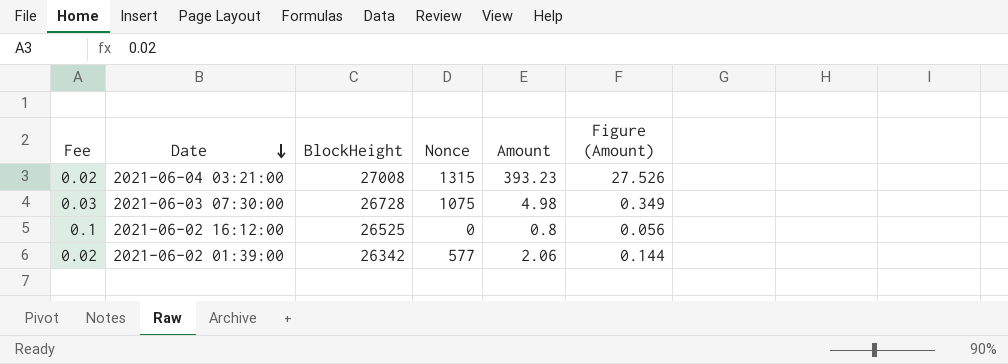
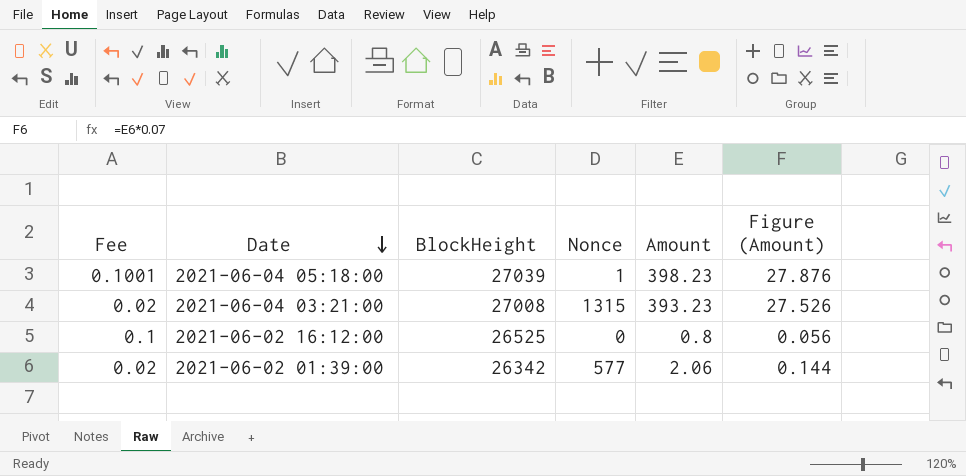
row 2021-06-03 07:30:00: 0.03 | 26728 | 1075 | 4.98 | 0.349 -> none
row 2021-06-04 05:18:00: none -> 0.1001 | 27039 | 1 | 398.23 | 27.876

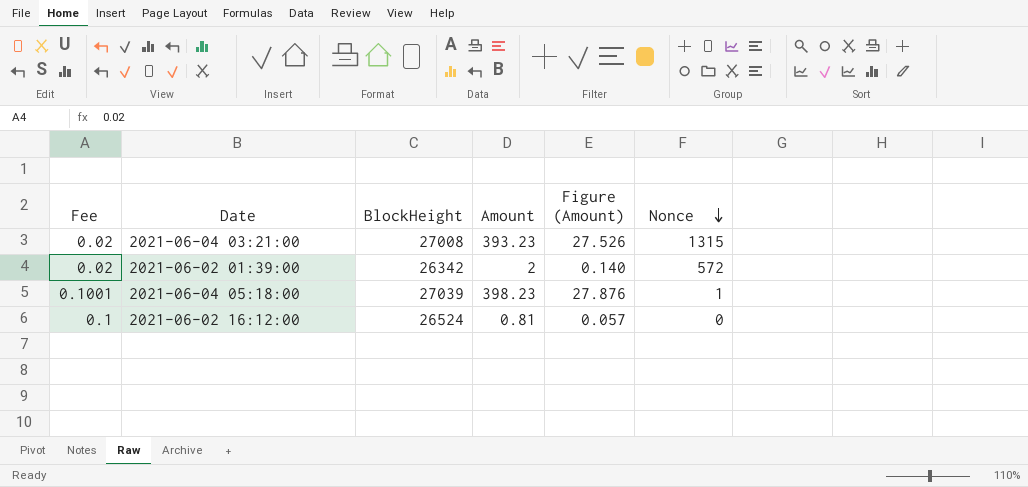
row order: Date descending -> Nonce descending
column Nonce | position: 4 -> 6
2021-06-02 01:39:00 | Amount: 2.06 -> 2
2021-06-02 01:39:00 | Figure (Amount): 0.144 -> 0.140
2021-06-02 01:39:00 | Nonce: 577 -> 572
2021-06-02 16:12:00 | BlockHeight: 26525 -> 26524
2021-06-02 16:12:00 | Amount: 0.8 -> 0.81
2021-06-02 16:12:00 | Figure (Amount): 0.056 -> 0.057

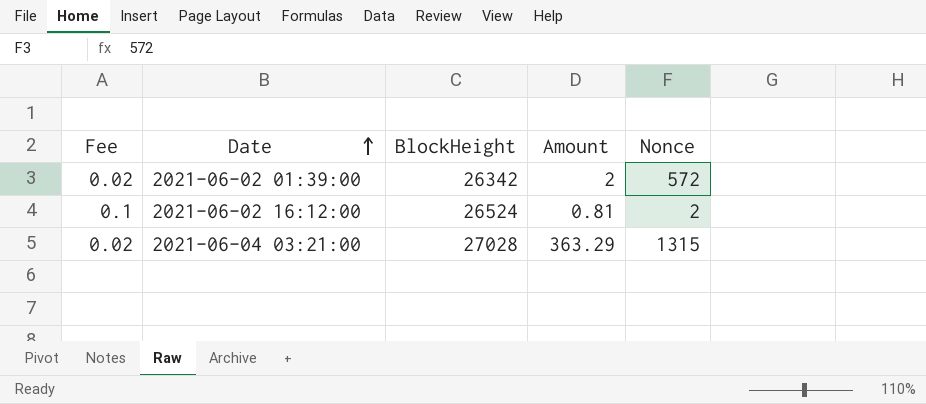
row order: Nonce descending -> Date ascending
column Figure (Amount) | formula: [Amount] * 0.07 -> none
row 2021-06-04 05:18:00: 0.1001 | 27039 | 398.23 | 27.876 | 1 -> none
2021-06-02 16:12:00 | Nonce: 0 -> 2
2021-06-04 03:21:00 | BlockHeight: 27008 -> 27028
2021-06-04 03:21:00 | Amount: 393.23 -> 363.29

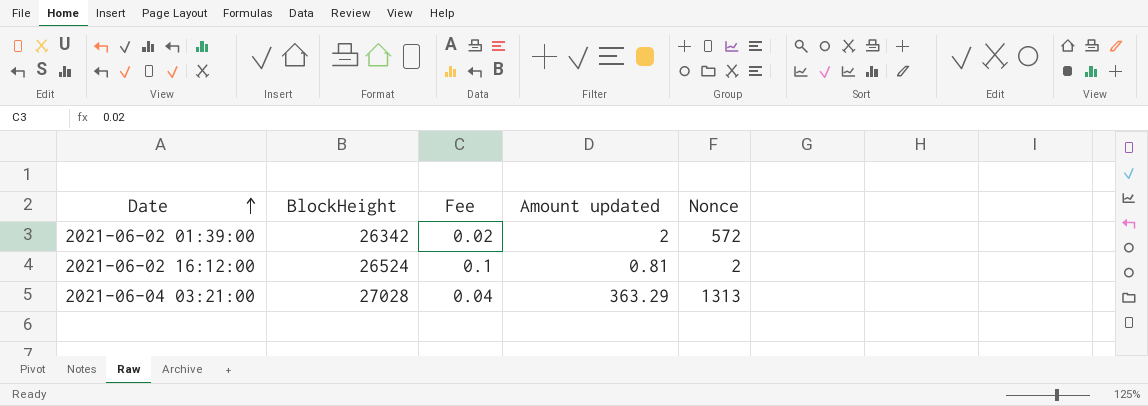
column Fee | position: 1 -> 3
column name: Amount -> Amount updated
2021-06-04 03:21:00 | Fee: 0.02 -> 0.04
2021-06-04 03:21:00 | Nonce: 1315 -> 1313

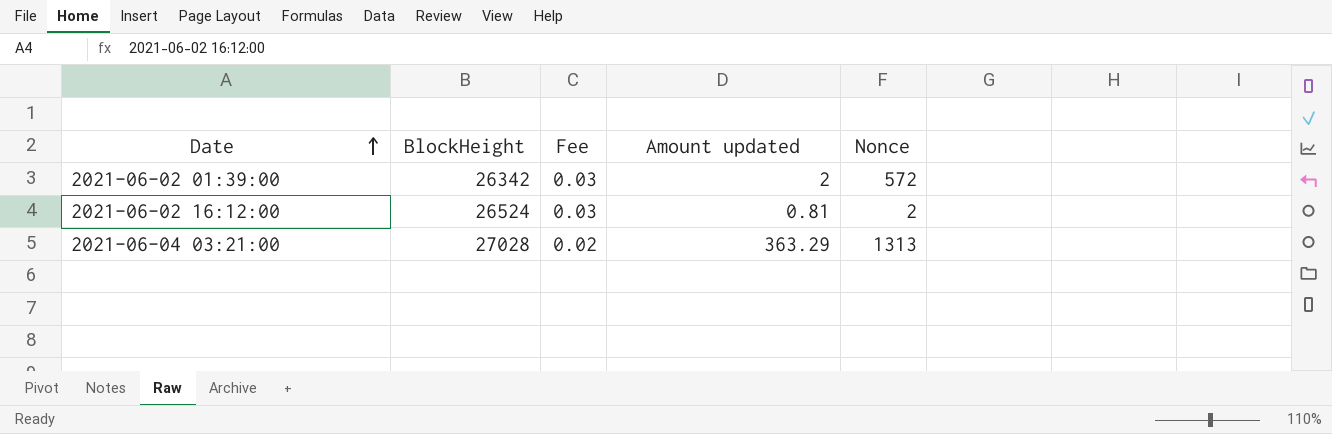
2021-06-02 01:39:00 | Fee: 0.02 -> 0.03
2021-06-02 16:12:00 | Fee: 0.1 -> 0.03
2021-06-04 03:21:00 | Fee: 0.04 -> 0.02

